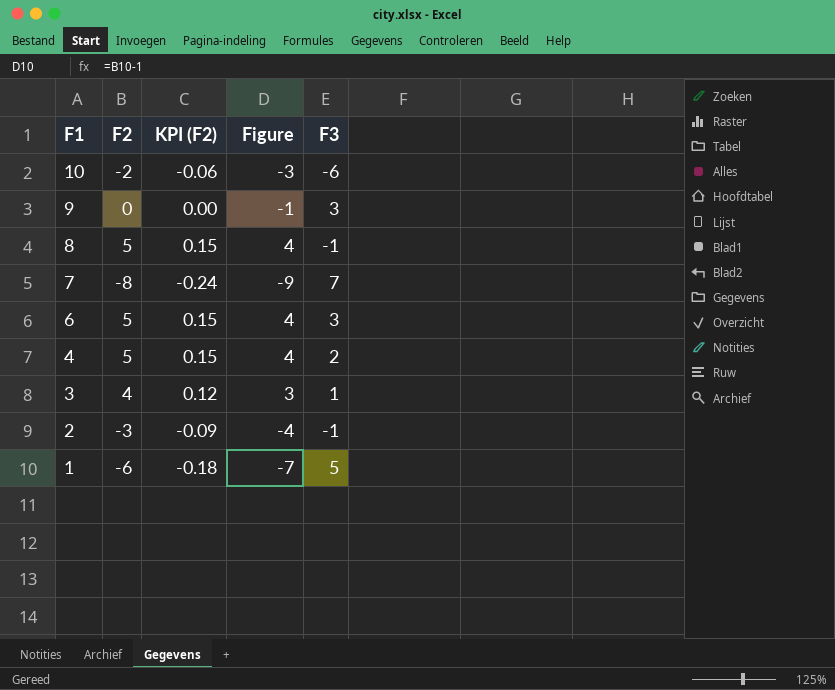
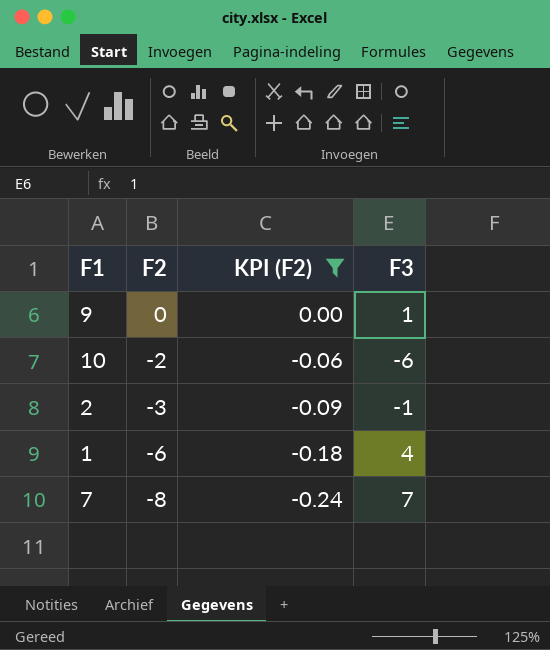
filter: none -> KPI (F2) <= 0.00
row order: F1 descending -> F2 descending
column Figure | formula: [F2] - 1 -> none
9 | F3: 3 -> 1
1 | F3: 5 -> 4

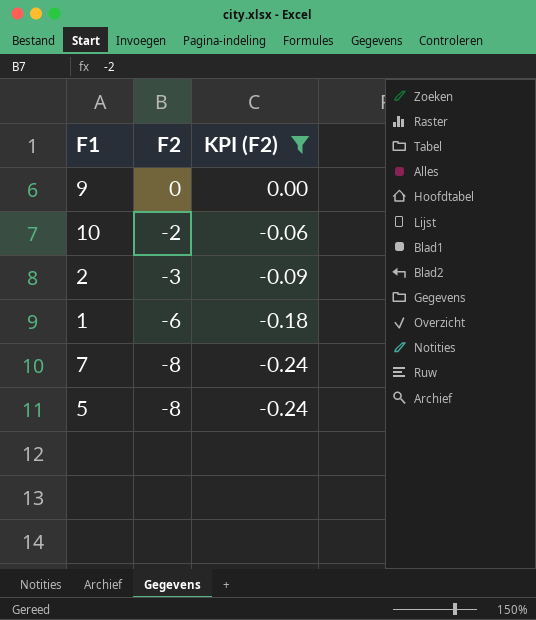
column F3 | position: 4 -> none
row 5: none -> -8 | -0.24

